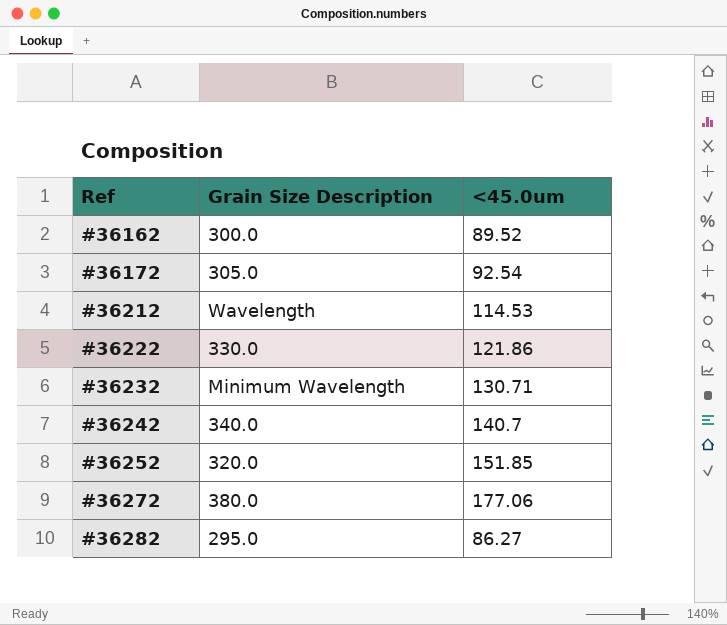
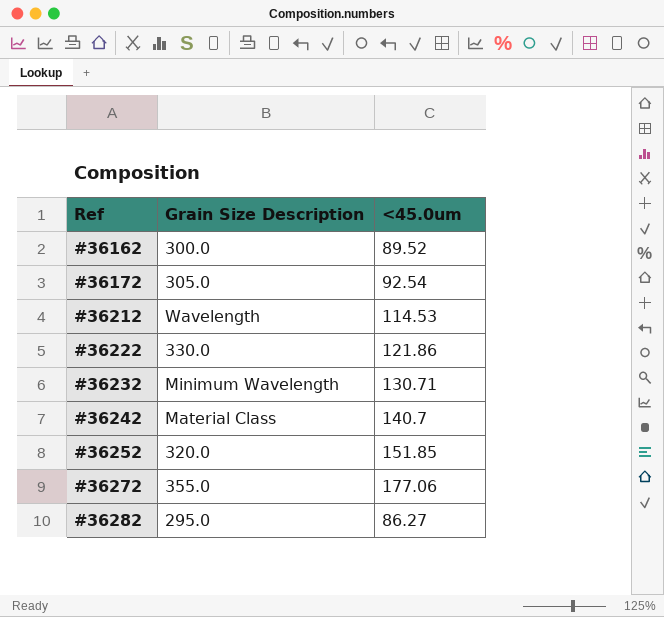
#36242 | Grain Size Description: 340.0 -> Material Class
#36272 | Grain Size Description: 380.0 -> 355.0

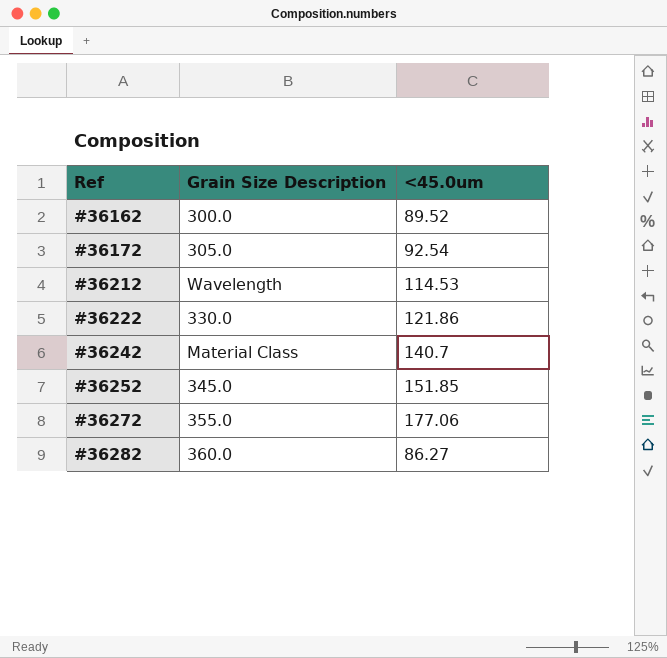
row #36232: Minimum Wavelength | 130.71 -> none
#36252 | Grain Size Description: 320.0 -> 345.0
#36282 | Grain Size Description: 295.0 -> 360.0

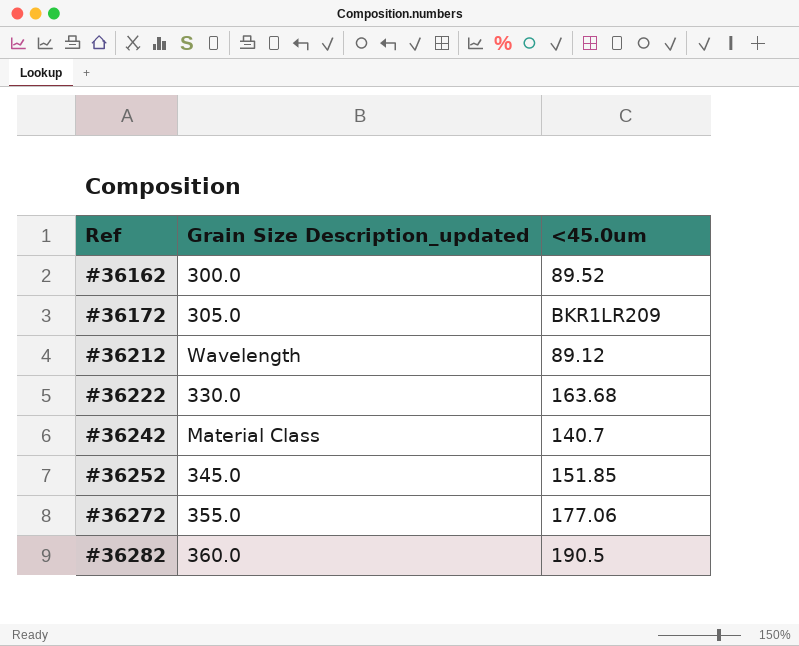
column name: Grain Size Description -> Grain Size Description_updated
#36172 | <45.0um: 92.54 -> BKR1LR209
#36212 | <45.0um: 114.53 -> 89.12
#36222 | <45.0um: 121.86 -> 163.68
#36282 | <45.0um: 86.27 -> 190.5

